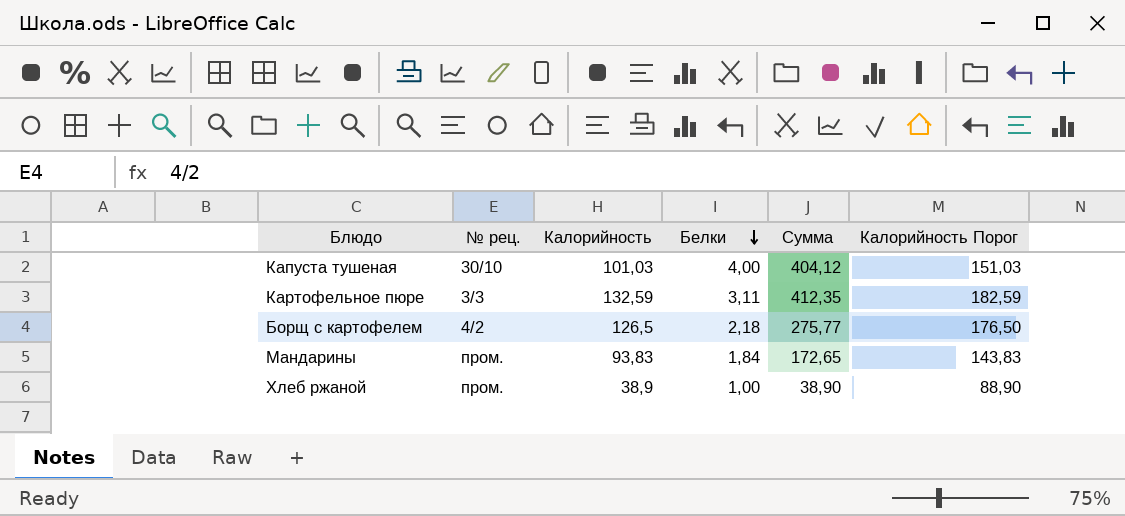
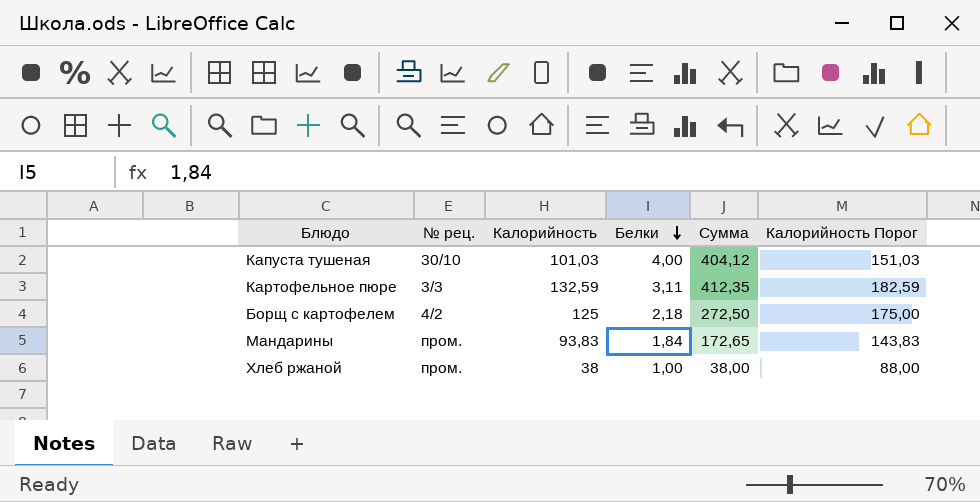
Борщ с картофелем | Калорийность: 126,5 -> 125
Борщ с картофелем | Сумма: 275,77 -> 272,50
Борщ с картофелем | Калорийность Порог: 176,50 -> 175,00
Хлеб ржаной | Калорийность: 38,9 -> 38
Хлеб ржаной | Сумма: 38,90 -> 38,00
Хлеб ржаной | Калорийность Порог: 88,90 -> 88,00

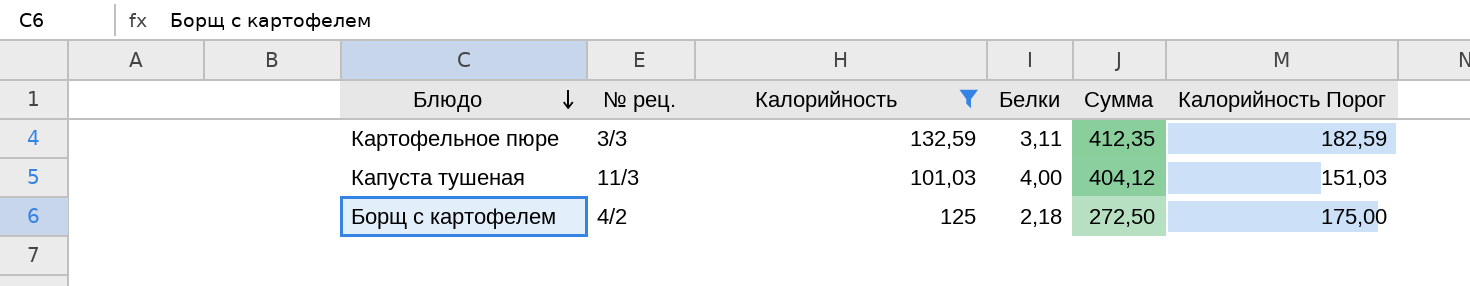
filter: none -> Калорийность >= 101,03
row order: Белки descending -> Блюдо descending
Капуста тушеная | № рец.: 30/10 -> 11/3

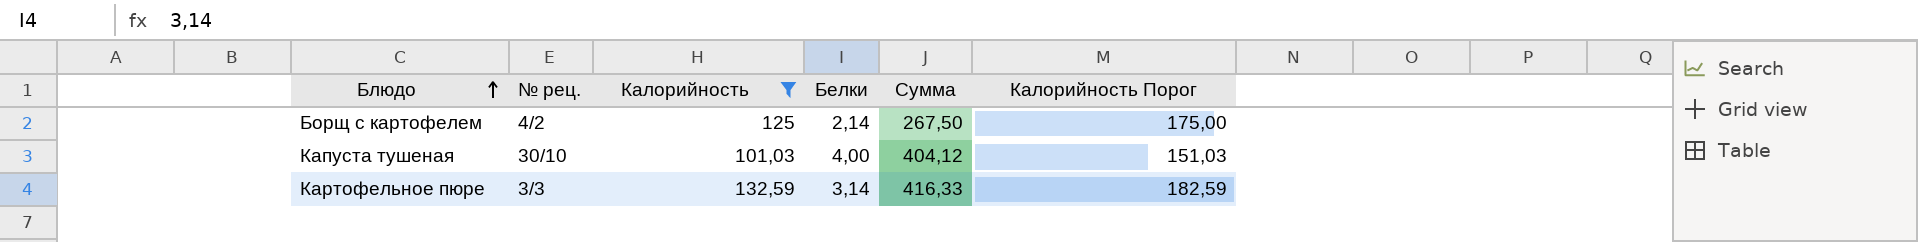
row order: Блюдо descending -> Блюдо ascending
Борщ с картофелем | Белки: 2,18 -> 2,14
Борщ с картофелем | Сумма: 272,50 -> 267,50
Капуста тушеная | № рец.: 11/3 -> 30/10
Картофельное пюре | Белки: 3,11 -> 3,14
Картофельное пюре | Сумма: 412,35 -> 416,33

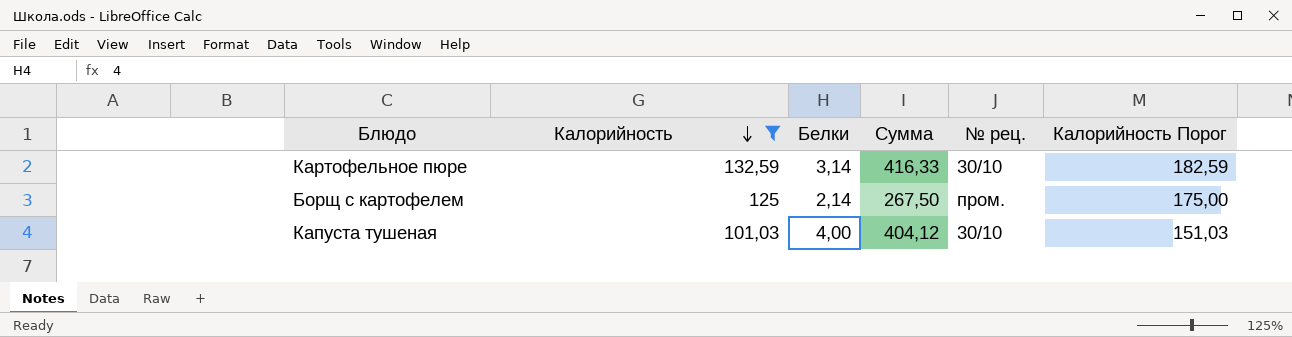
row order: Блюдо ascending -> Калорийность descending
column № рец. | position: 2 -> 5
Картофельное пюре | № рец.: 3/3 -> 30/10
Борщ с картофелем | № рец.: 4/2 -> пром.

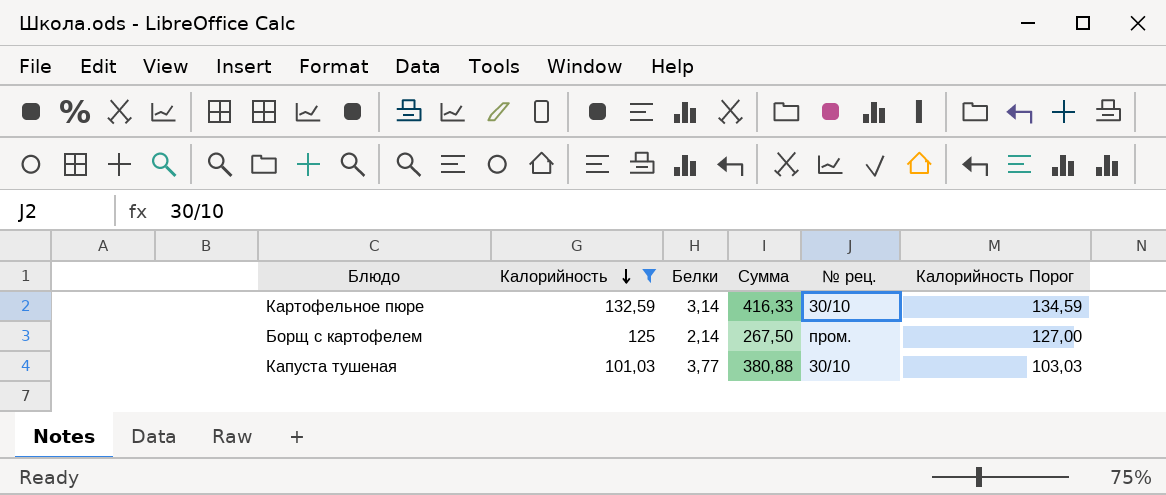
column Калорийность Порог | formula: [Калорийность] + 50 -> [Калорийность] + 2
Капуста тушеная | Белки: 4,00 -> 3,77
Капуста тушеная | Сумма: 404,12 -> 380,88

